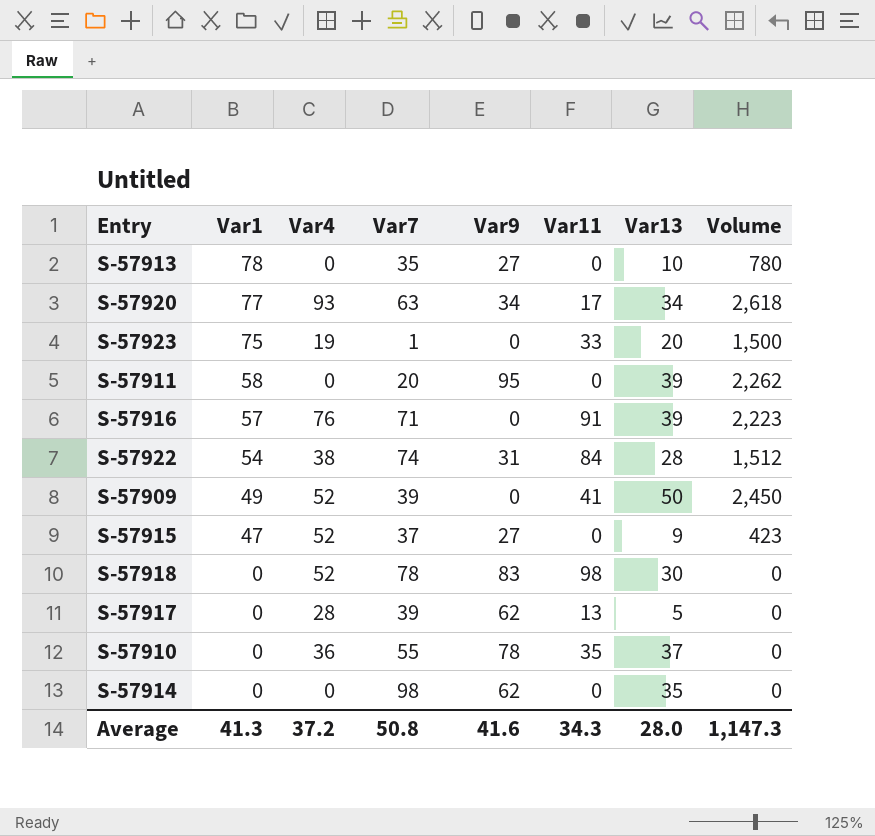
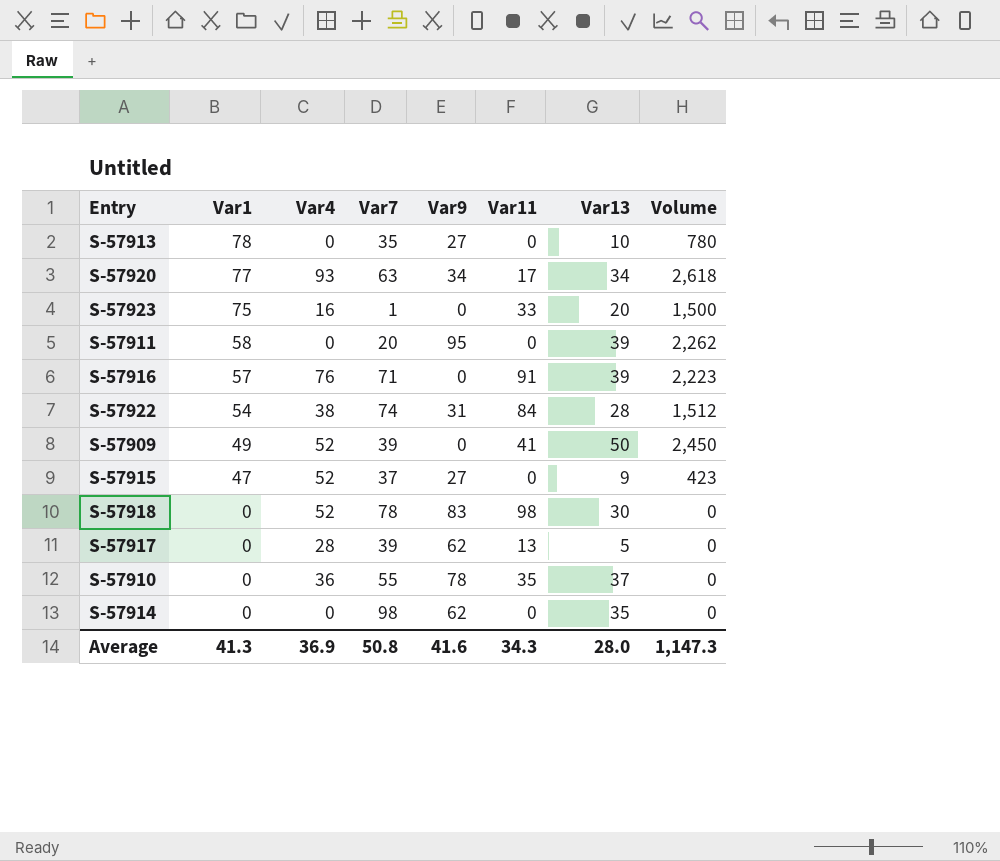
S-57923 | Var4: 19 -> 16
Average | Var4: 37.2 -> 36.9

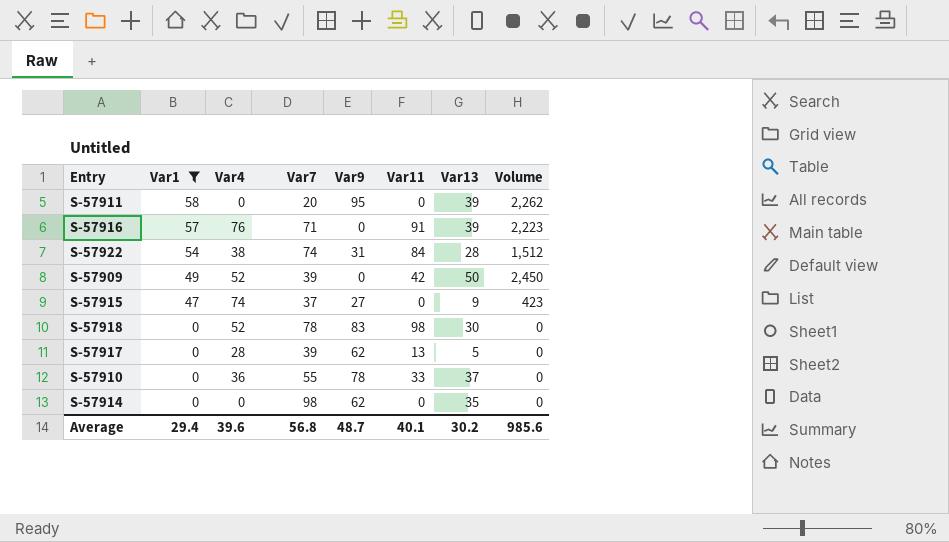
filter: none -> Var1 <= 58
S-57909 | Var11: 41 -> 42
S-57915 | Var4: 52 -> 74
S-57910 | Var11: 35 -> 33
Average | Var1: 41.3 -> 29.4
Average | Var4: 36.9 -> 39.6
Average | Var7: 50.8 -> 56.8
Average | Var9: 41.6 -> 48.7
Average | Var11: 34.3 -> 40.1
Average | Var13: 28.0 -> 30.2
Average | Volume: 1,147.3 -> 985.6

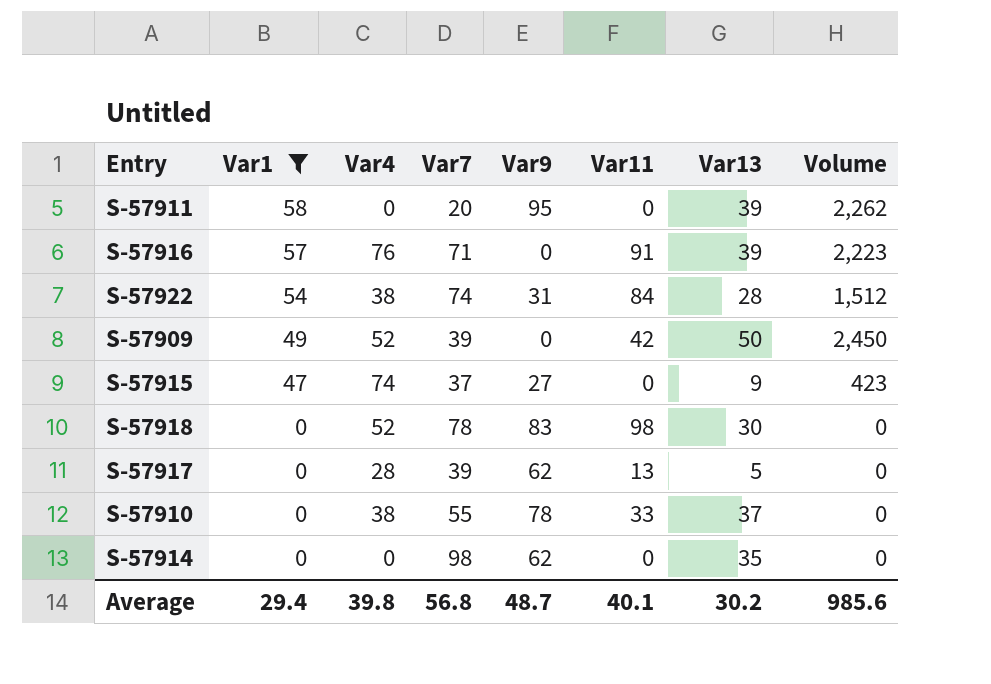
S-57910 | Var4: 36 -> 38
Average | Var4: 39.6 -> 39.8

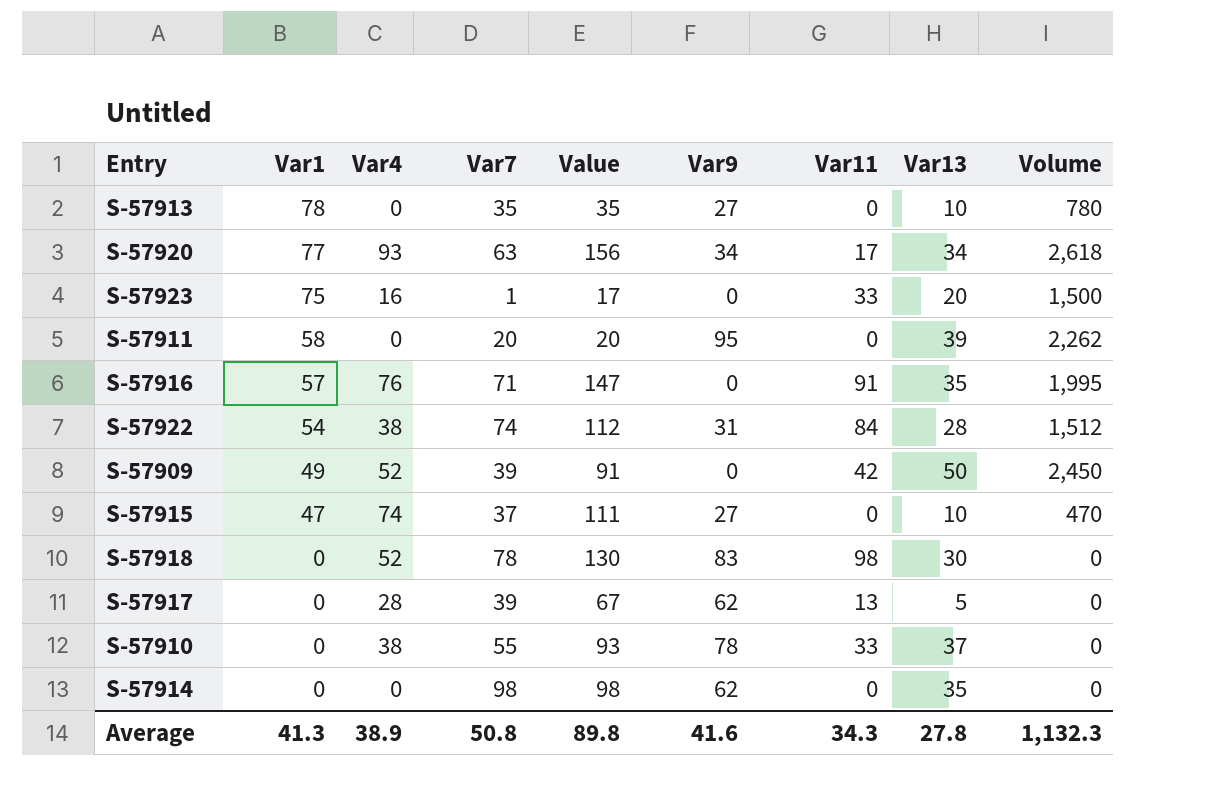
filter: Var1 <= 58 -> none
column Value | formula: none -> [Var4] + [Var7]
S-57916 | Var13: 39 -> 35
S-57916 | Volume: 2,223 -> 1,995
S-57915 | Var13: 9 -> 10
S-57915 | Volume: 423 -> 470
Average | Var1: 29.4 -> 41.3
Average | Var4: 39.8 -> 38.9
Average | Var7: 56.8 -> 50.8
Average | Var9: 48.7 -> 41.6
Average | Var11: 40.1 -> 34.3
Average | Var13: 30.2 -> 27.8
Average | Volume: 985.6 -> 1,132.3

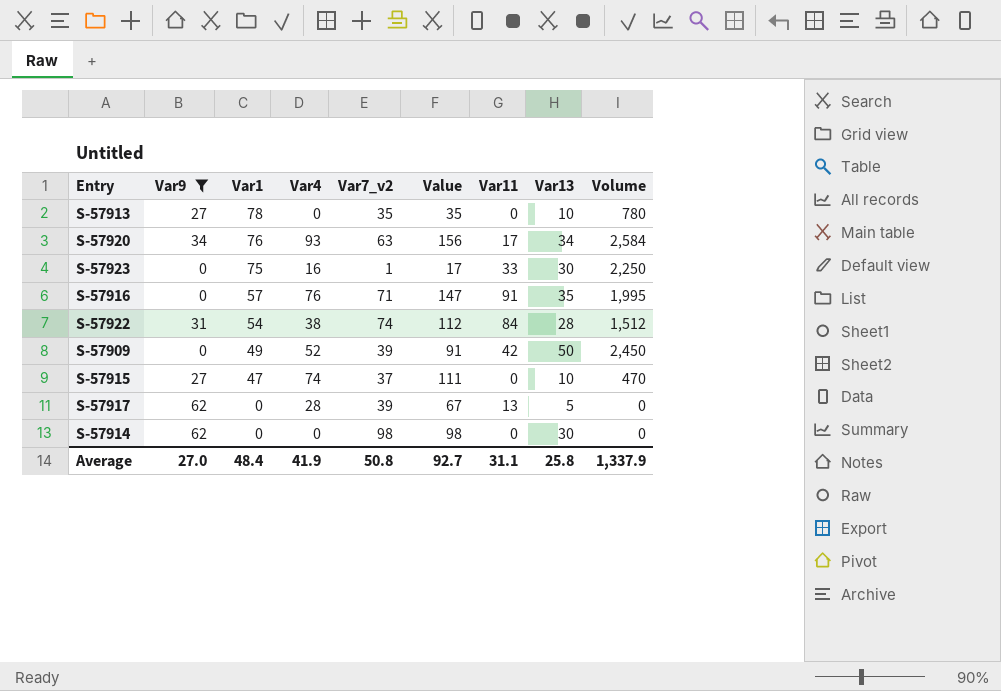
filter: none -> Var9 <= 62
column Var9 | position: 6 -> 2
column name: Var7 -> Var7_v2
S-57920 | Var1: 77 -> 76
S-57920 | Volume: 2,618 -> 2,584
S-57923 | Var13: 20 -> 30
S-57923 | Volume: 1,500 -> 2,250
S-57914 | Var13: 35 -> 30
Average | Var9: 41.6 -> 27.0
Average | Var1: 41.3 -> 48.4
Average | Var4: 38.9 -> 41.9
Average | Value: 89.8 -> 92.7
Average | Var11: 34.3 -> 31.1
Average | Var13: 27.8 -> 25.8
Average | Volume: 1,132.3 -> 1,337.9

